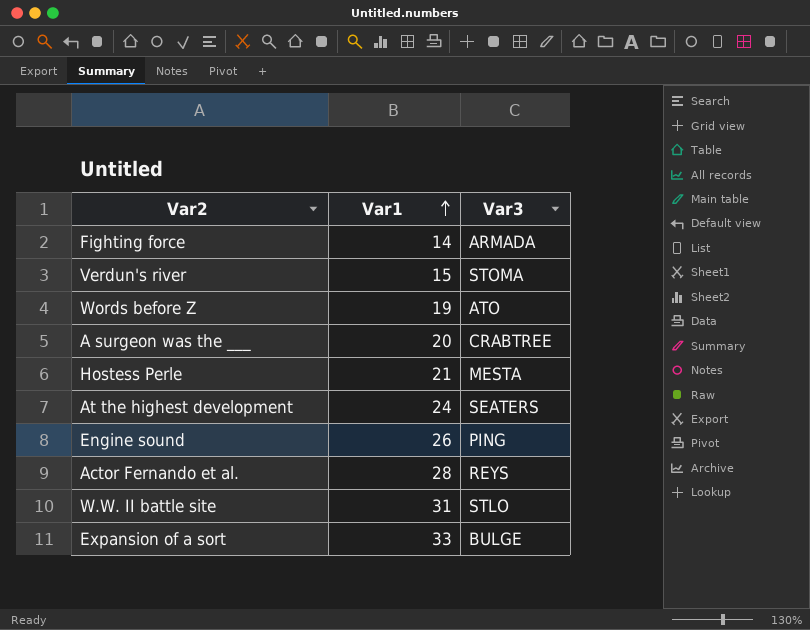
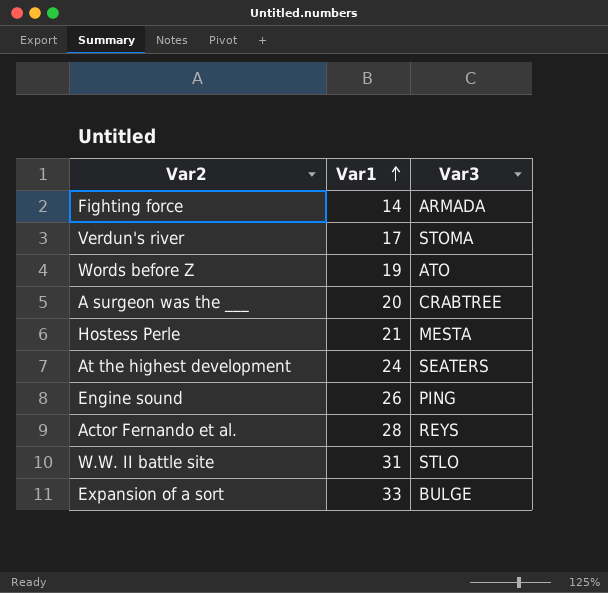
Verdun's river | Var1: 15 -> 17

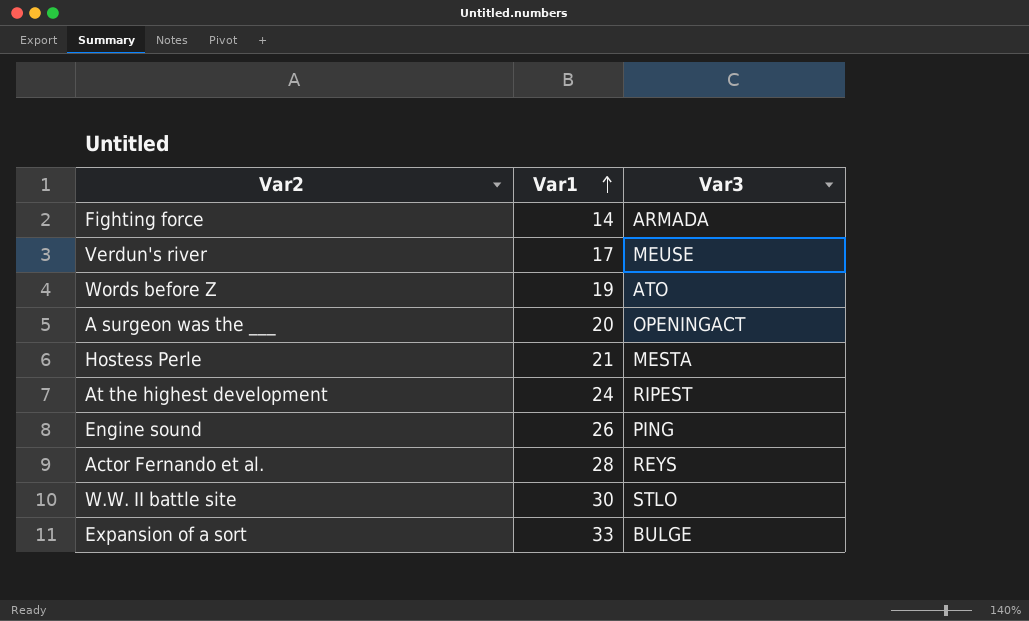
Verdun's river | Var3: STOMA -> MEUSE
A surgeon was the ___ | Var3: CRABTREE -> OPENINGACT
At the highest development | Var3: SEATERS -> RIPEST
W.W. II battle site | Var1: 31 -> 30

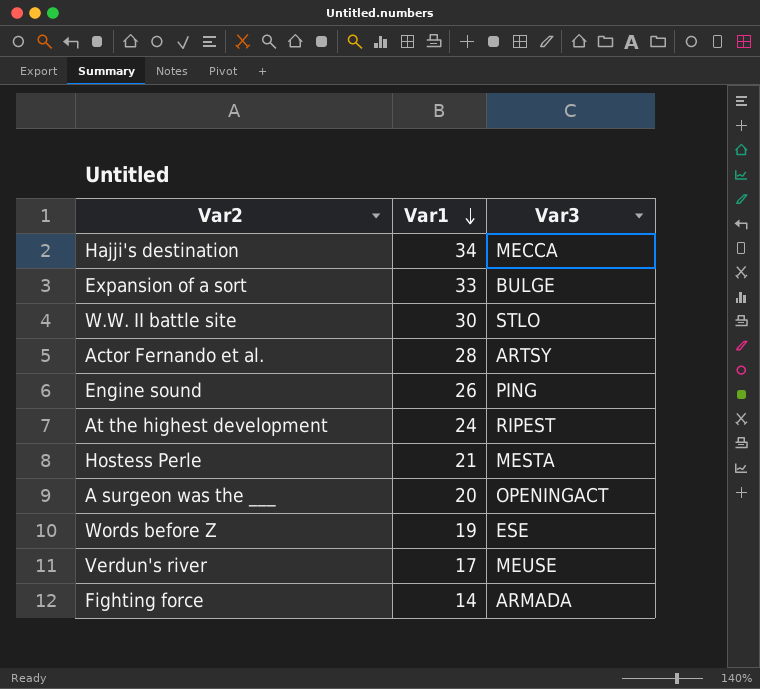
row order: Var1 ascending -> Var1 descending
row Hajji's destination: none -> 34 | MECCA
Actor Fernando et al. | Var3: REYS -> ARTSY
Words before Z | Var3: ATO -> ESE

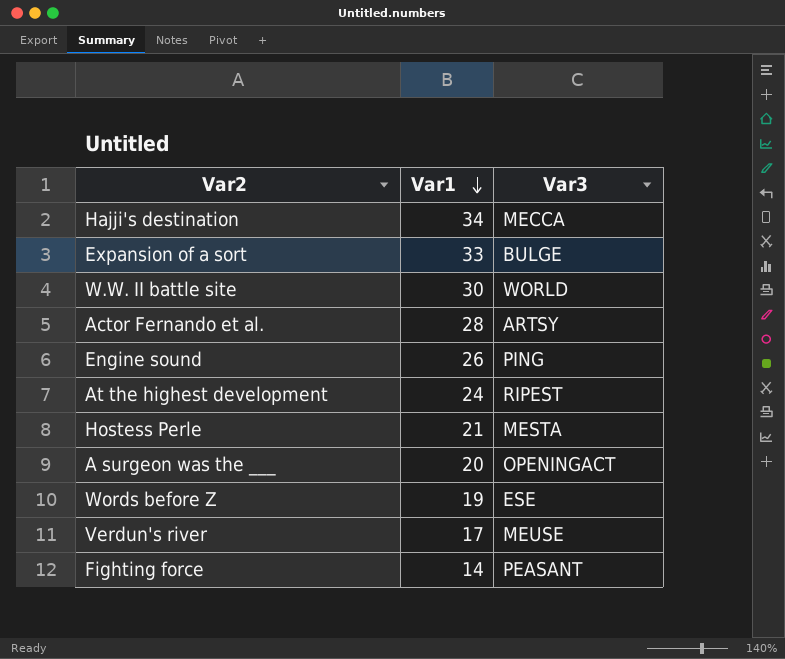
W.W. II battle site | Var3: STLO -> WORLD
Fighting force | Var3: ARMADA -> PEASANT

